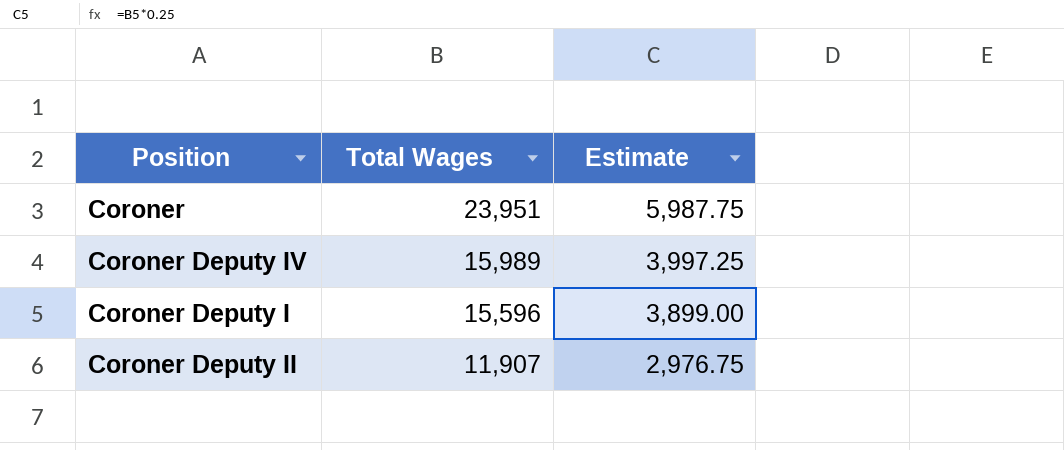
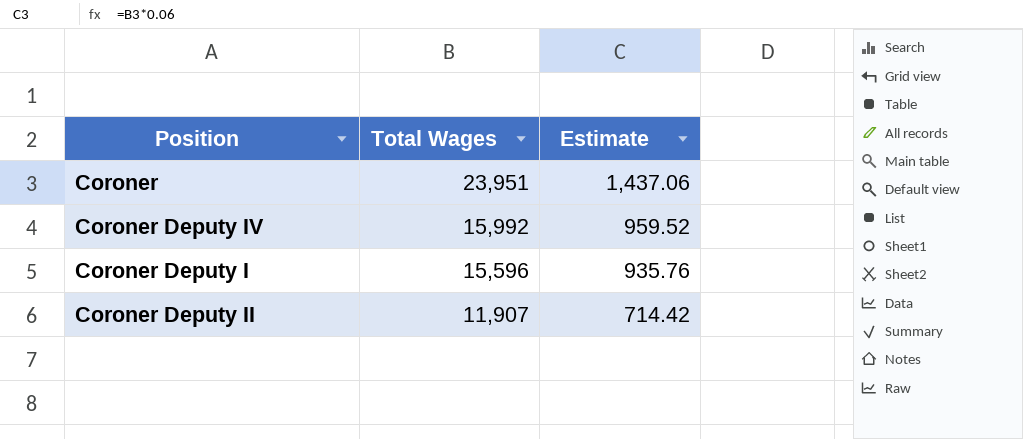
column Estimate | formula: [Total Wages] * 0.25 -> [Total Wages] * 0.06
Coroner Deputy IV | Total Wages: 15,989 -> 15,992

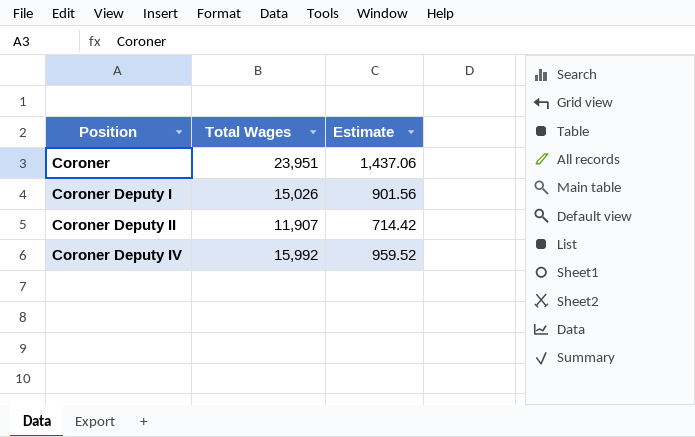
row order: Total Wages descending -> Position ascending
Coroner Deputy I | Total Wages: 15,596 -> 15,026
Coroner Deputy I | Estimate: 935.76 -> 901.56

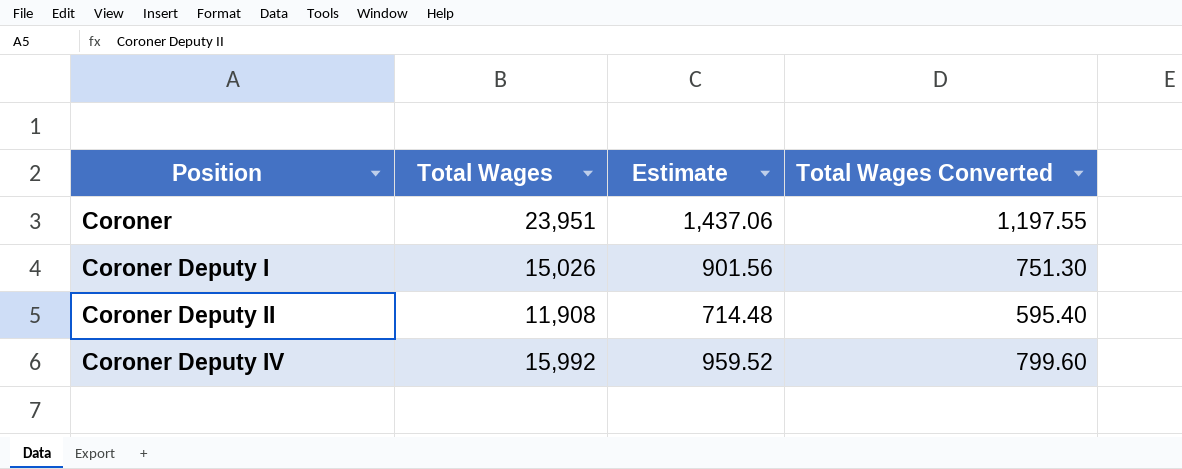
column Total Wages Converted | formula: none -> [Total Wages] * 0.05
Coroner Deputy II | Total Wages: 11,907 -> 11,908
Coroner Deputy II | Estimate: 714.42 -> 714.48

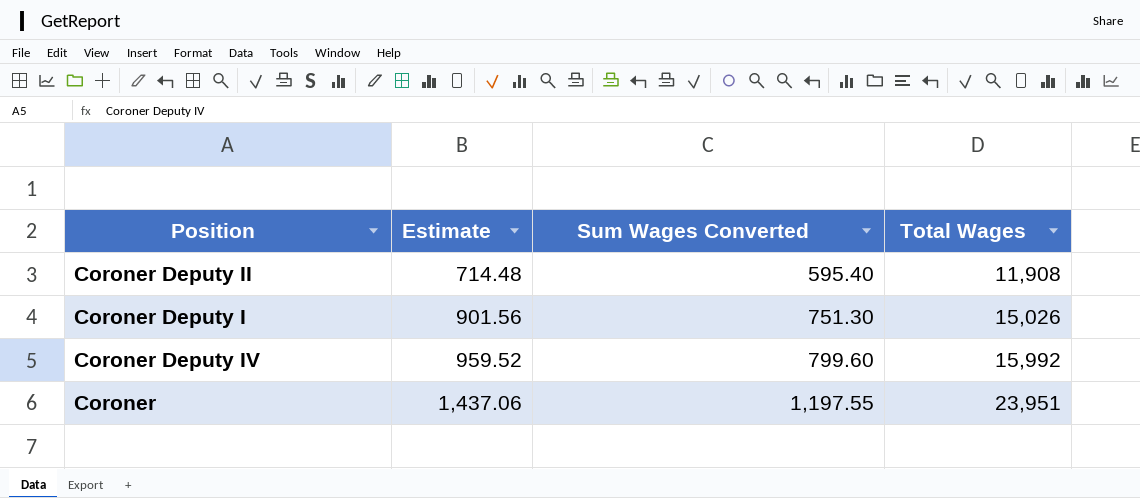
row order: Position ascending -> Estimate ascending
column name: Total Wages Converted -> Sum Wages Converted
column Total Wages | position: 2 -> 4

